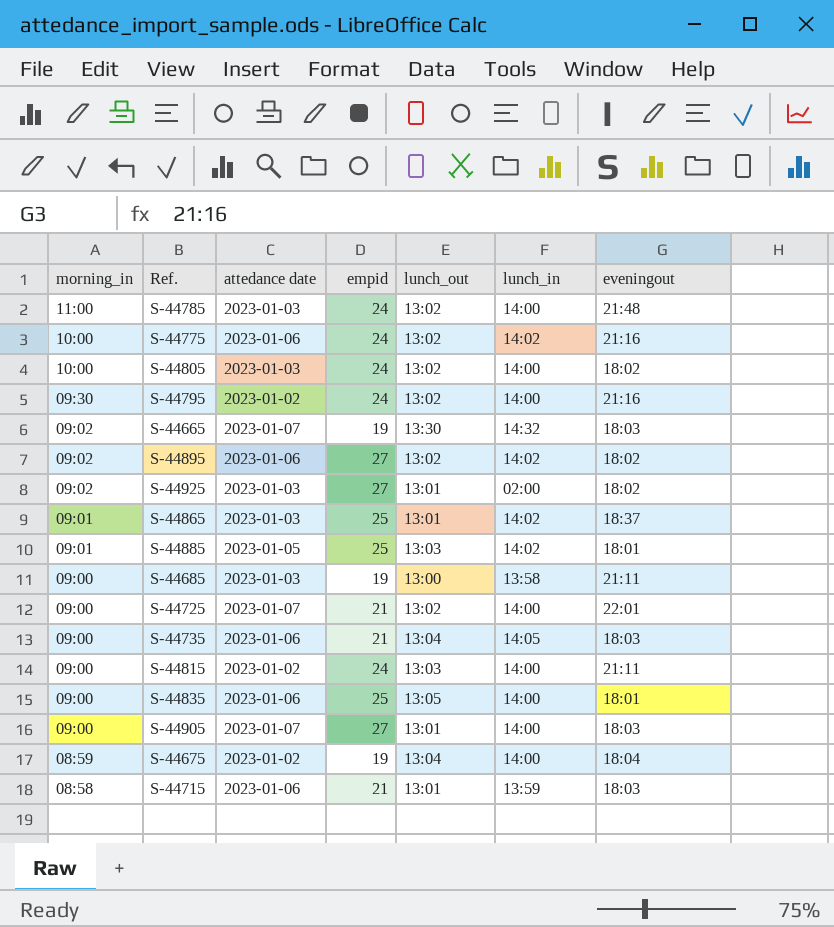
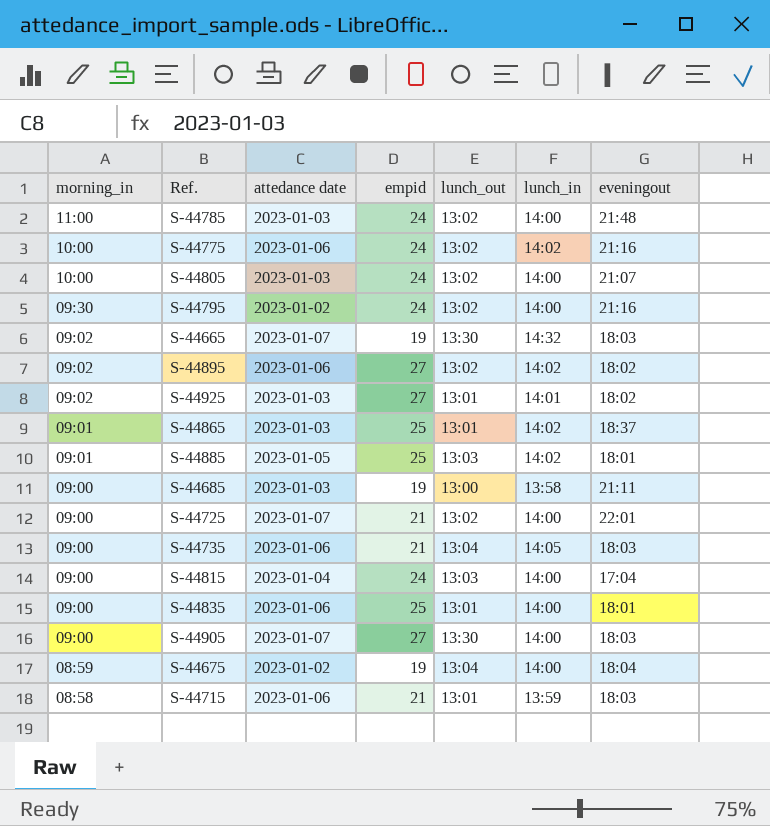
S-44805 | eveningout: 18:02 -> 21:07
S-44925 | lunch_in: 02:00 -> 14:01
S-44815 | attedance date: 2023-01-02 -> 2023-01-04
S-44815 | eveningout: 21:11 -> 17:04
S-44835 | lunch_out: 13:05 -> 13:01
S-44905 | lunch_out: 13:01 -> 13:30

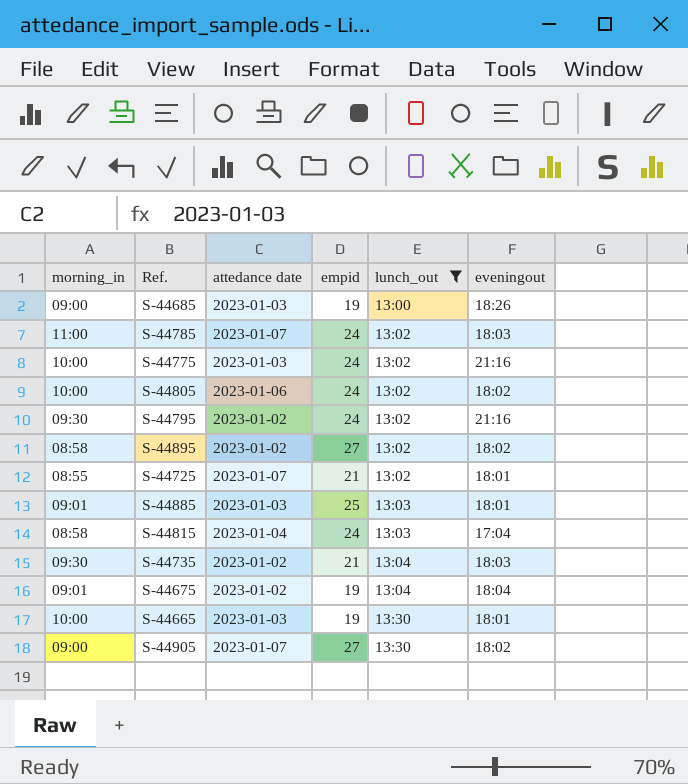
filter: none -> lunch_out != 13:01
row order: morning_in descending -> lunch_out ascending
column lunch_in | position: 6 -> none
S-44685 | eveningout: 21:11 -> 18:26
S-44785 | attedance date: 2023-01-03 -> 2023-01-07
S-44785 | eveningout: 21:48 -> 18:03
S-44775 | attedance date: 2023-01-06 -> 2023-01-03
S-44805 | attedance date: 2023-01-03 -> 2023-01-06
S-44805 | eveningout: 21:07 -> 18:02
S-44895 | morning_in: 09:02 -> 08:58
S-44895 | attedance date: 2023-01-06 -> 2023-01-02
S-44725 | morning_in: 09:00 -> 08:55
S-44725 | eveningout: 22:01 -> 18:01
S-44885 | attedance date: 2023-01-05 -> 2023-01-03
S-44815 | morning_in: 09:00 -> 08:58
S-44735 | morning_in: 09:00 -> 09:30
S-44735 | attedance date: 2023-01-06 -> 2023-01-02
S-44675 | morning_in: 08:59 -> 09:01
S-44665 | morning_in: 09:02 -> 10:00
S-44665 | attedance date: 2023-01-07 -> 2023-01-03
S-44665 | eveningout: 18:03 -> 18:01
S-44905 | eveningout: 18:03 -> 18:02

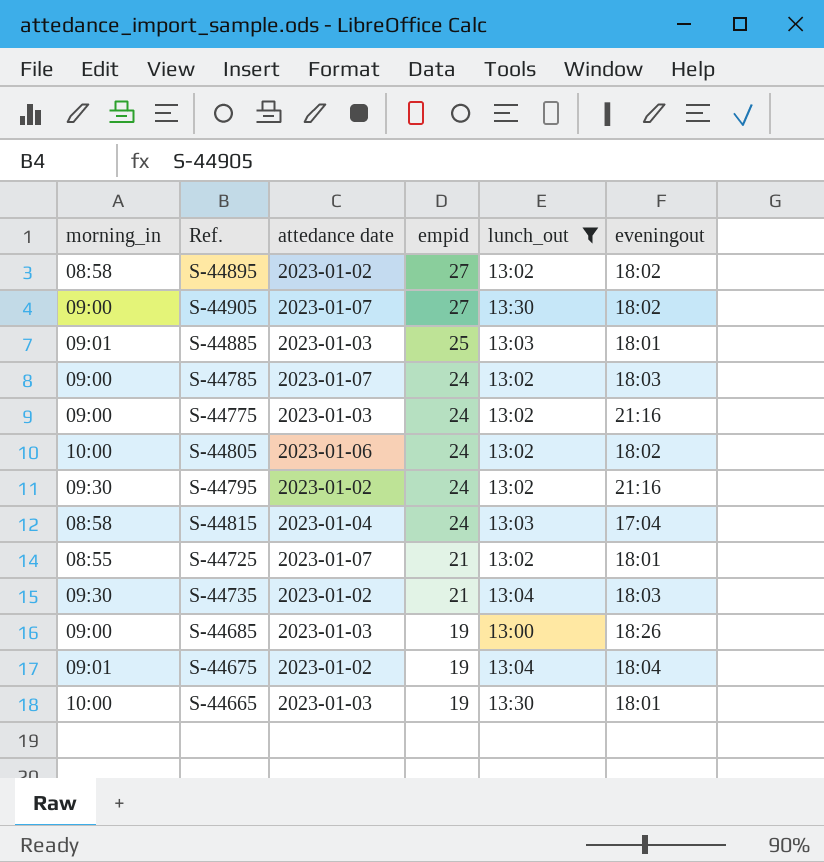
row order: lunch_out ascending -> empid descending
S-44785 | morning_in: 11:00 -> 09:00
S-44775 | morning_in: 10:00 -> 09:00

